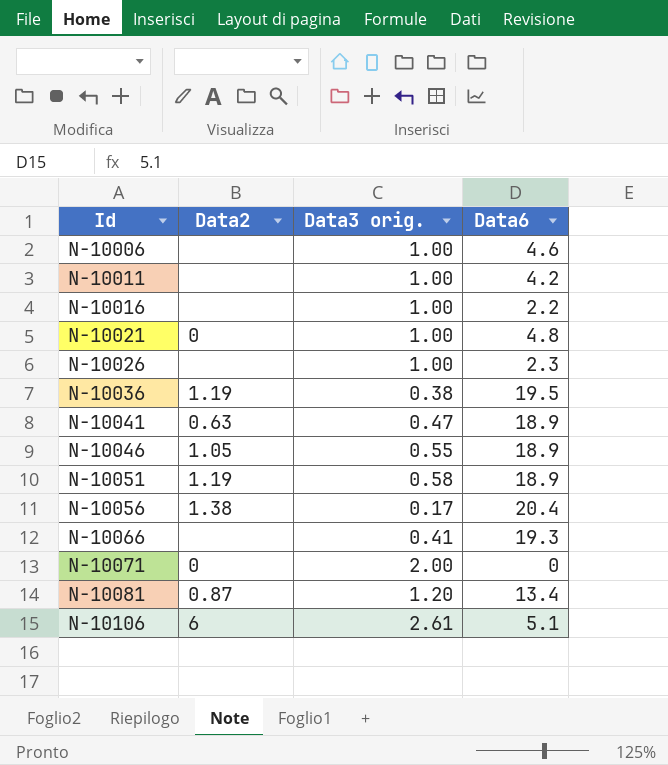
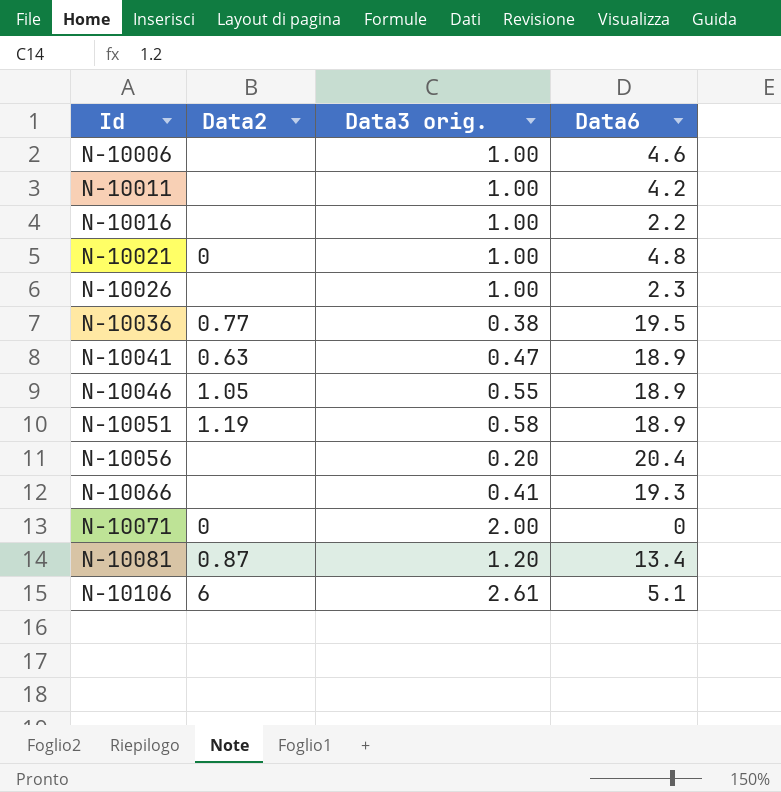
N-10036 | Data2: 1.19 -> 0.77
N-10056 | Data2: 1.38 -> none
N-10056 | Data3 orig.: 0.17 -> 0.20

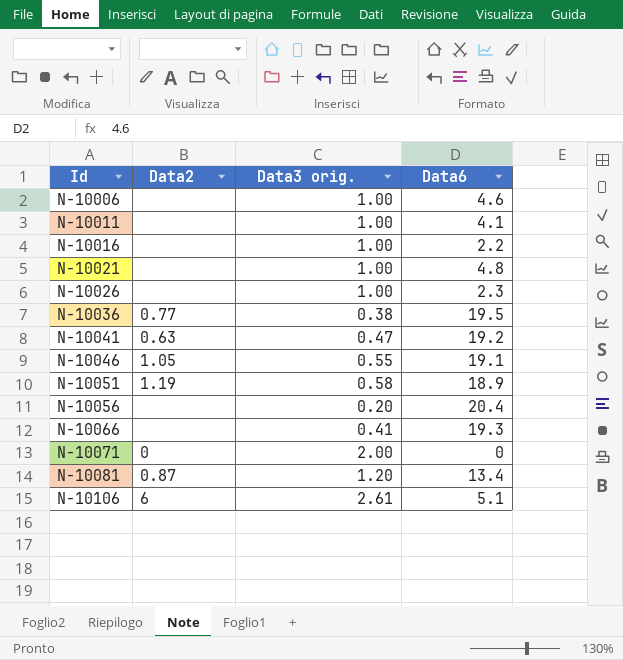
N-10011 | Data6: 4.2 -> 4.1
N-10021 | Data2: 0 -> none
N-10041 | Data6: 18.9 -> 19.2
N-10046 | Data6: 18.9 -> 19.1

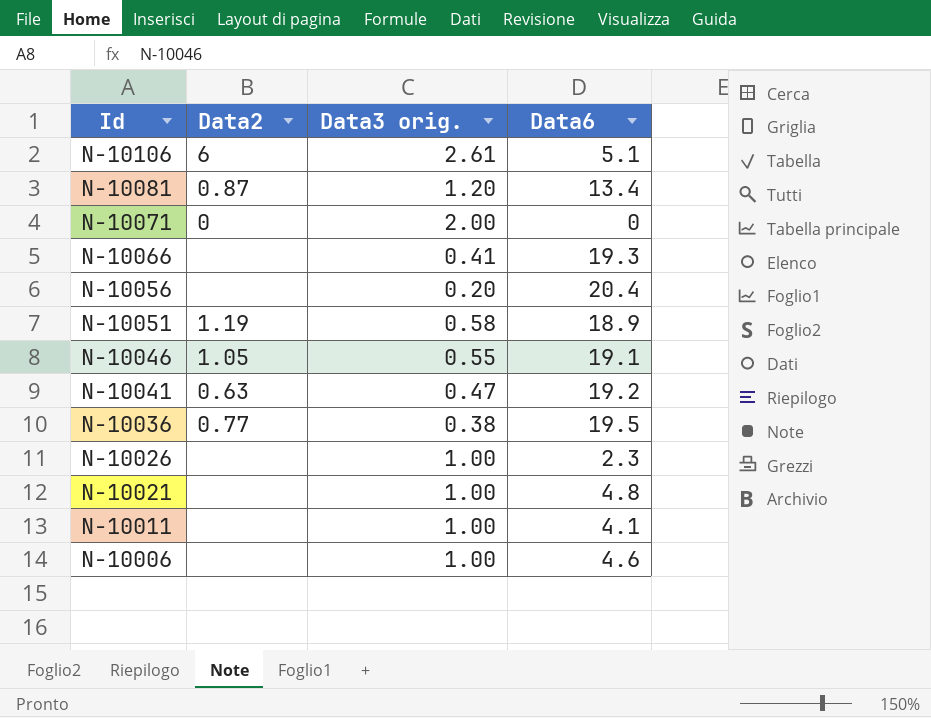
row order: Id ascending -> Id descending
row N-10016: none | 1.00 | 2.2 -> none

